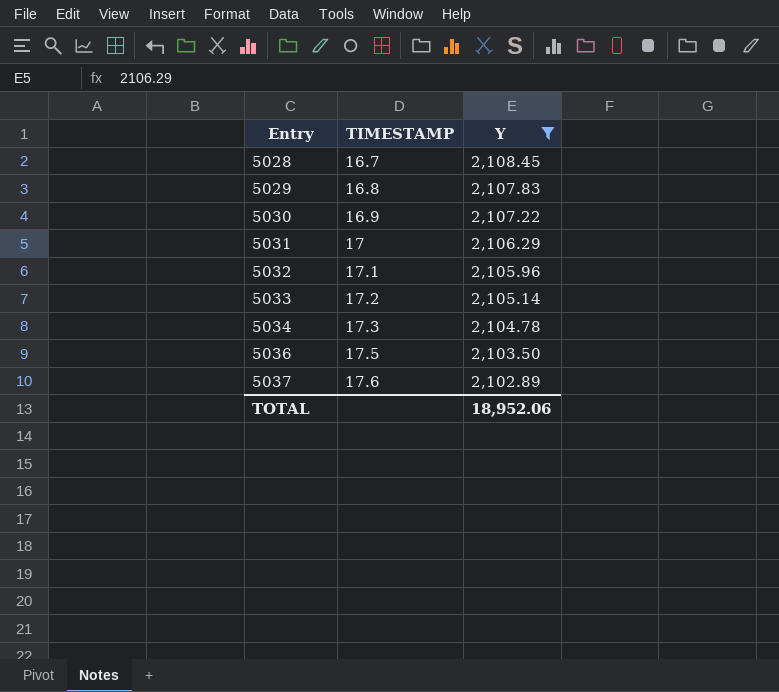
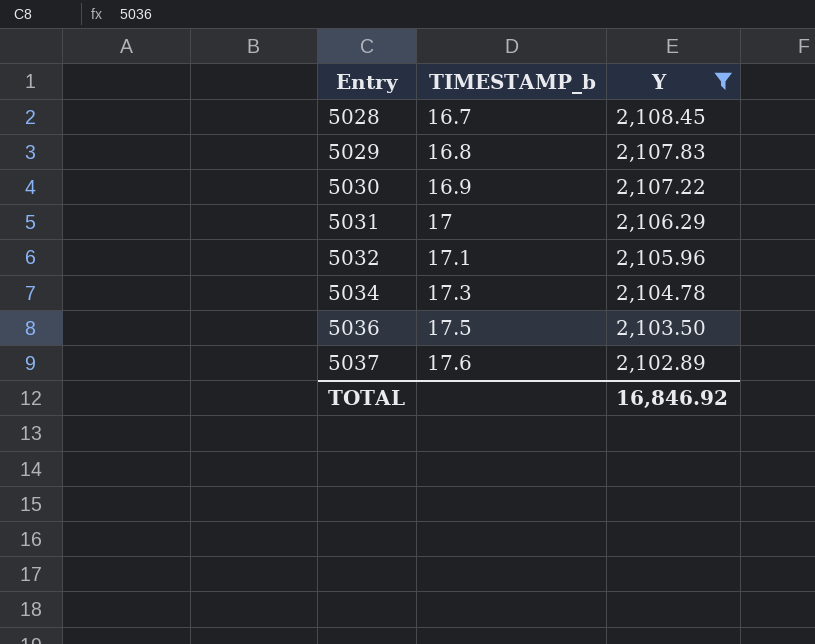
column name: TIMESTAMP -> TIMESTAMP_b
row 5033: 17.2 | 2,105.14 -> none
TOTAL | Y: 18,952.06 -> 16,846.92

